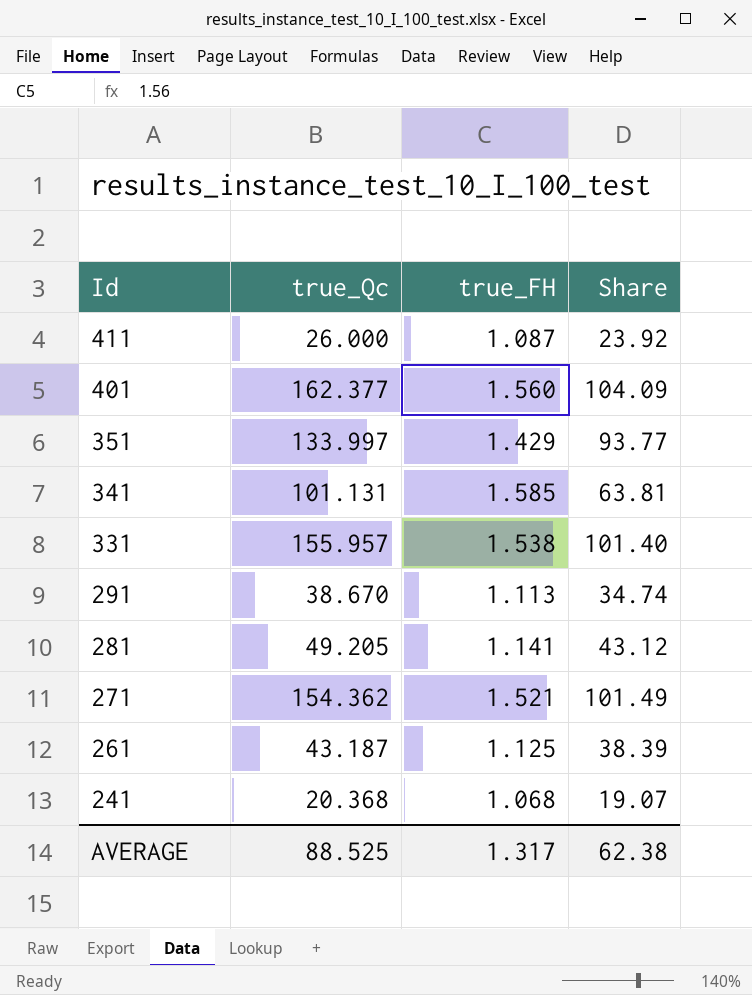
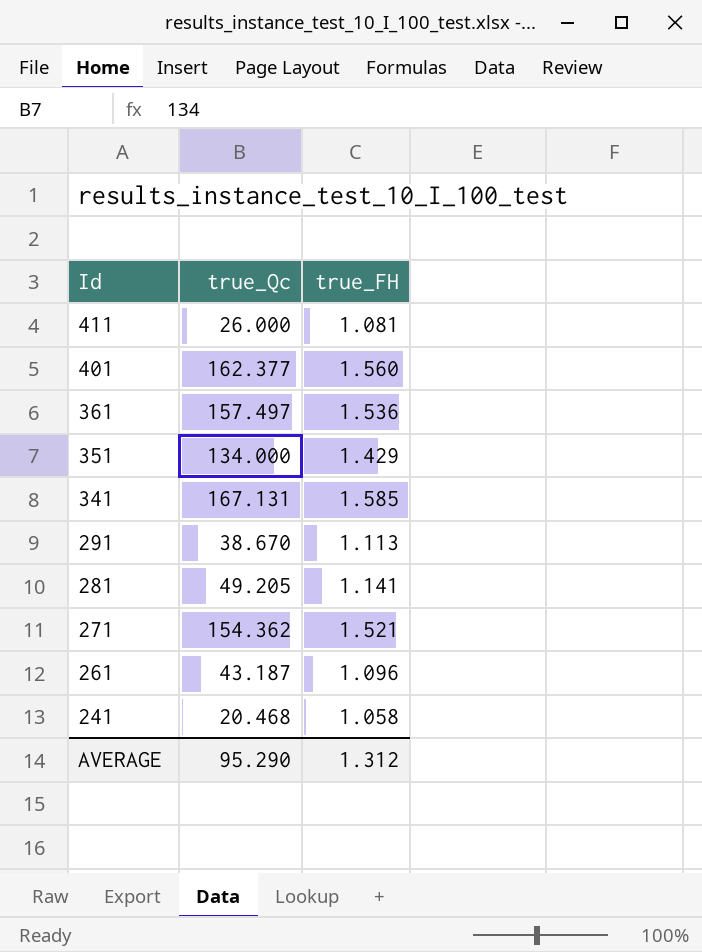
column Share | formula: [true_Qc] / [true_FH] -> none
row 331: 155.957 | 1.538 | 101.40 -> none
411 | true_FH: 1.087 -> 1.081
row 361: none -> 157.497 | 1.536
351 | true_Qc: 133.997 -> 134.000
341 | true_Qc: 101.131 -> 167.131
261 | true_FH: 1.125 -> 1.096
241 | true_Qc: 20.368 -> 20.468
241 | true_FH: 1.068 -> 1.058
AVERAGE | true_Qc: 88.525 -> 95.290
AVERAGE | true_FH: 1.317 -> 1.312

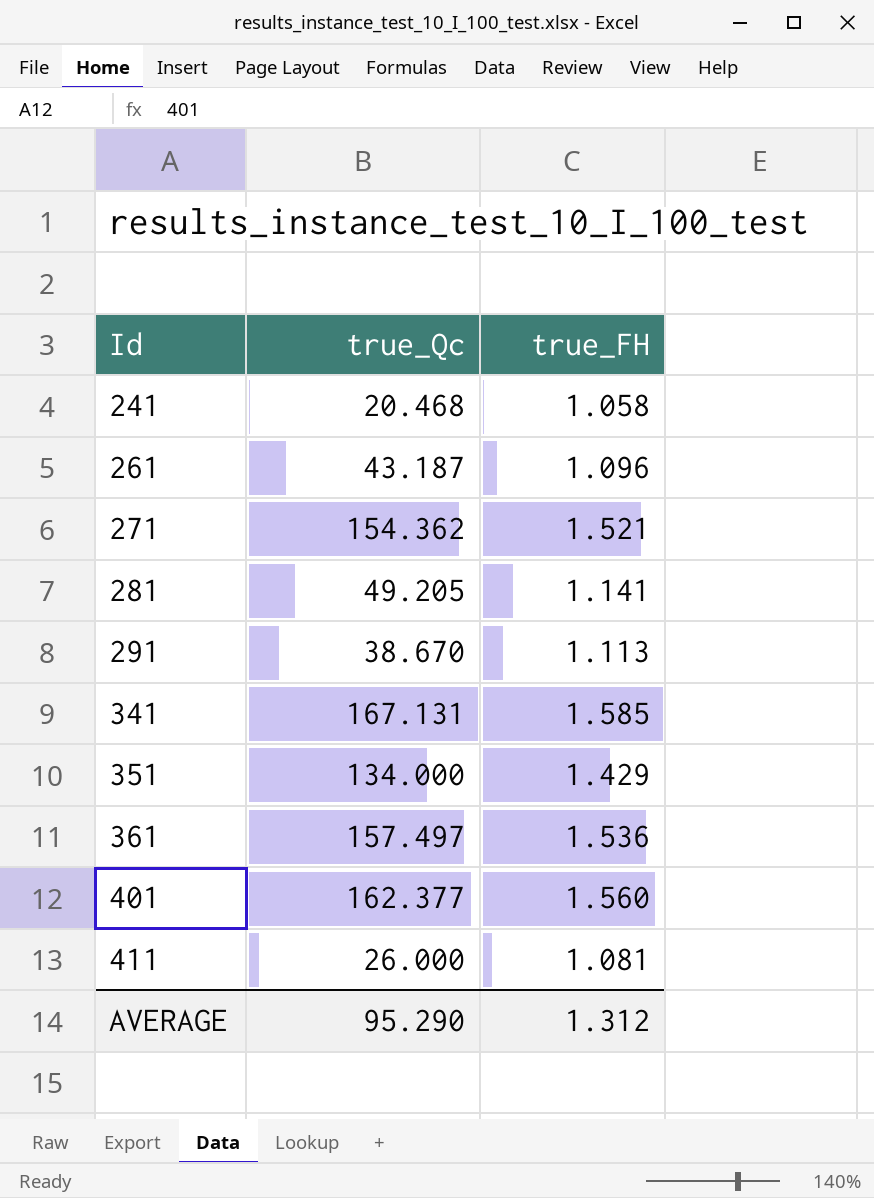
row order: Id descending -> Id ascending

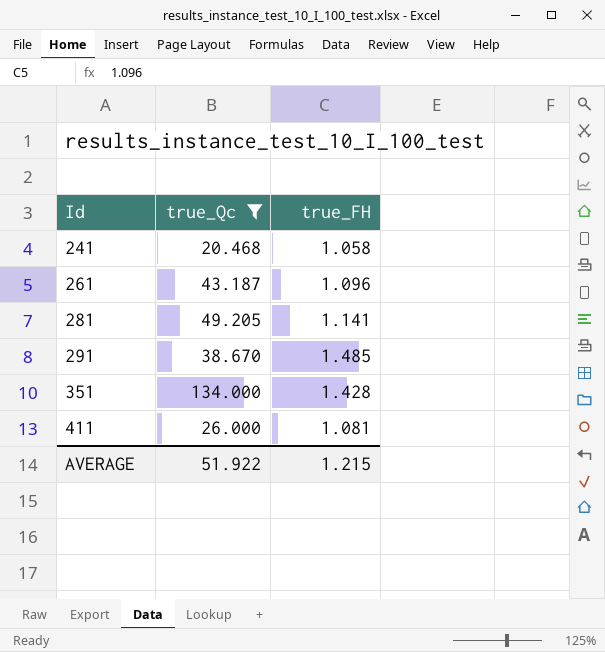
filter: none -> true_Qc <= 134.000
291 | true_FH: 1.113 -> 1.485
351 | true_FH: 1.429 -> 1.428
AVERAGE | true_Qc: 95.290 -> 51.922
AVERAGE | true_FH: 1.312 -> 1.215

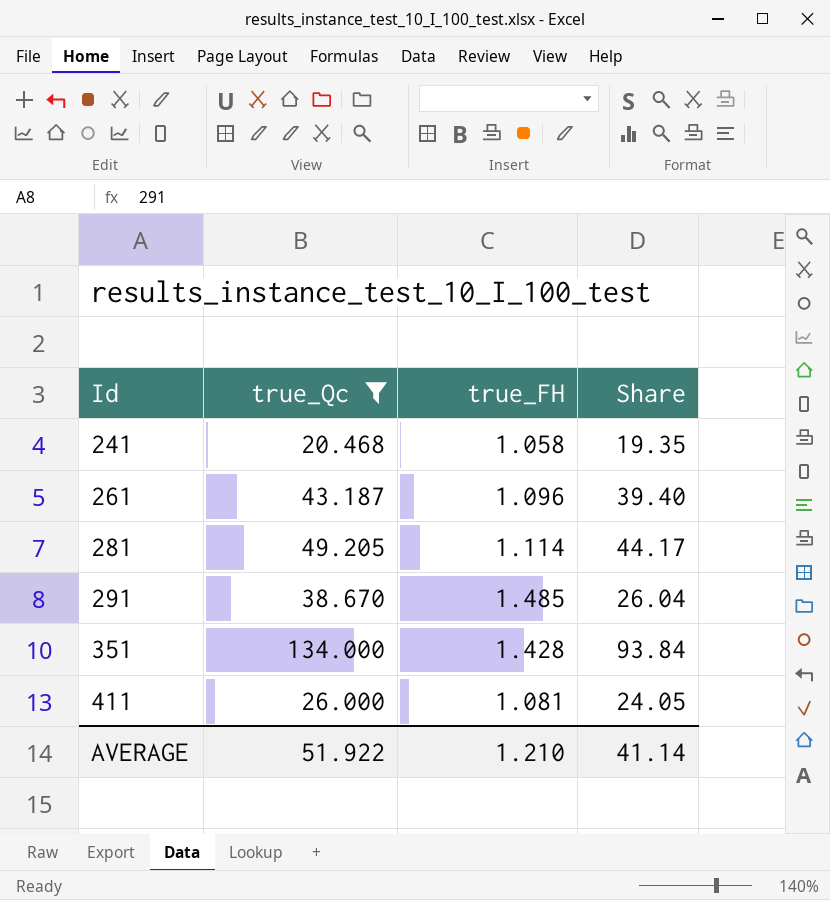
column Share | formula: none -> [true_Qc] / [true_FH]
281 | true_FH: 1.141 -> 1.114
AVERAGE | true_FH: 1.215 -> 1.210

